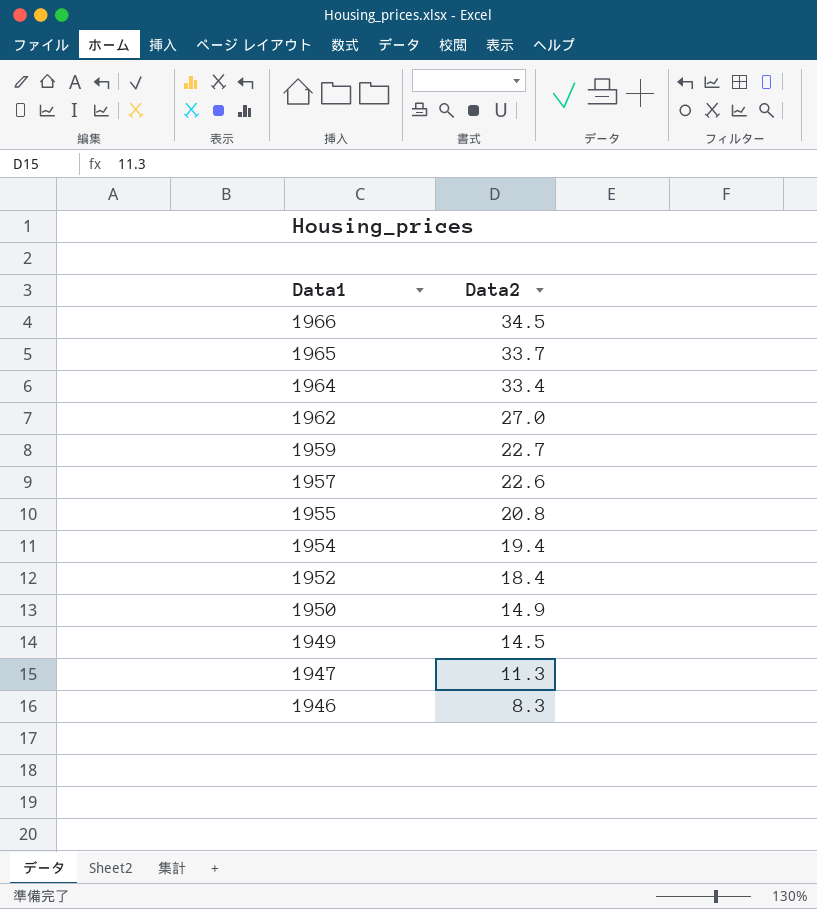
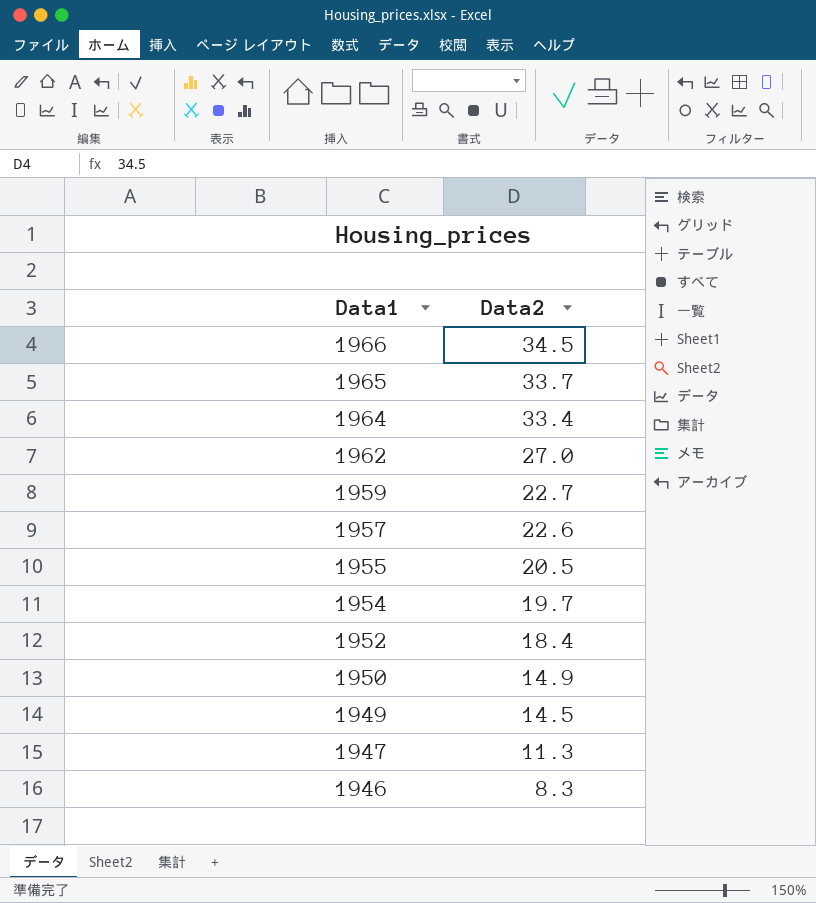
1955 | Data2: 20.8 -> 20.5
1954 | Data2: 19.4 -> 19.7

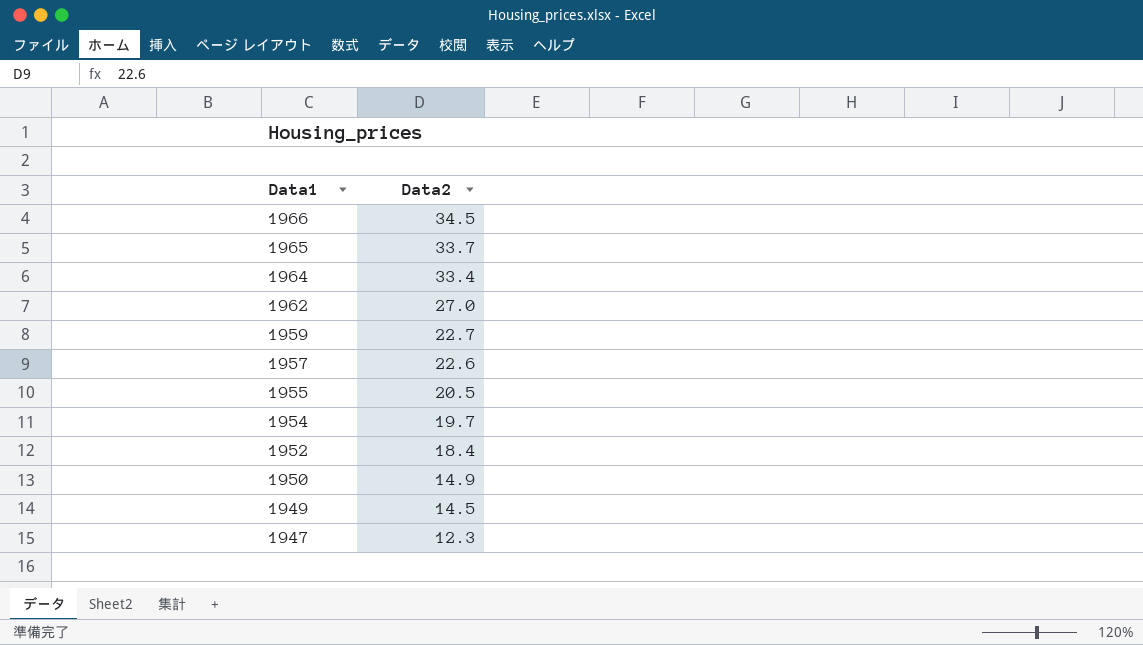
row 1946: 8.3 -> none
1947 | Data2: 11.3 -> 12.3

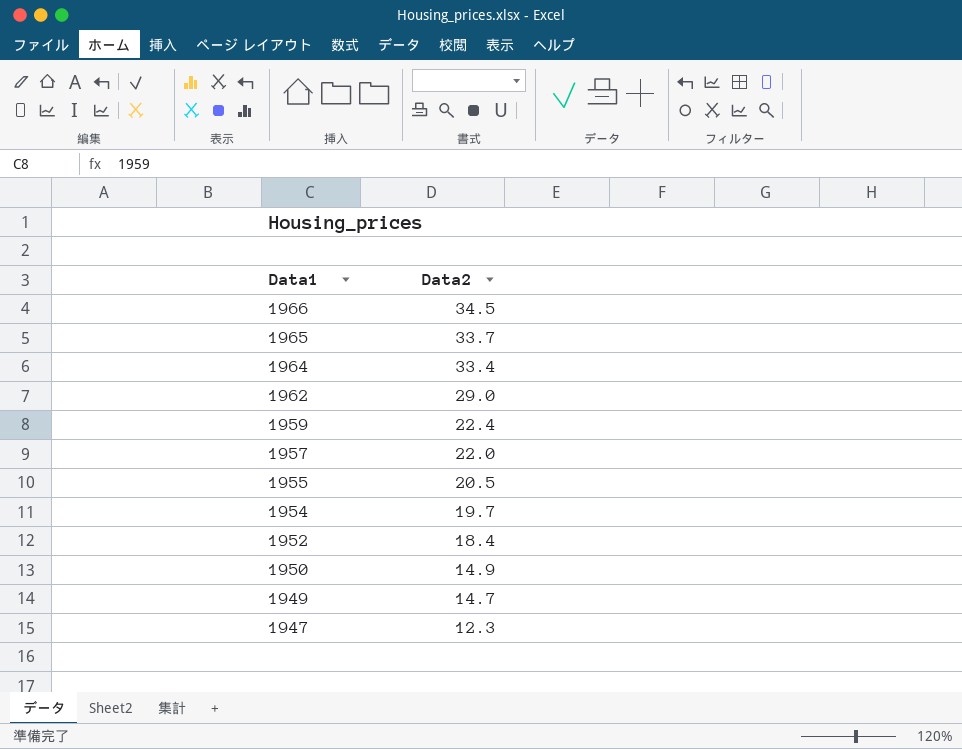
1962 | Data2: 27.0 -> 29.0
1959 | Data2: 22.7 -> 22.4
1957 | Data2: 22.6 -> 22.0
1949 | Data2: 14.5 -> 14.7

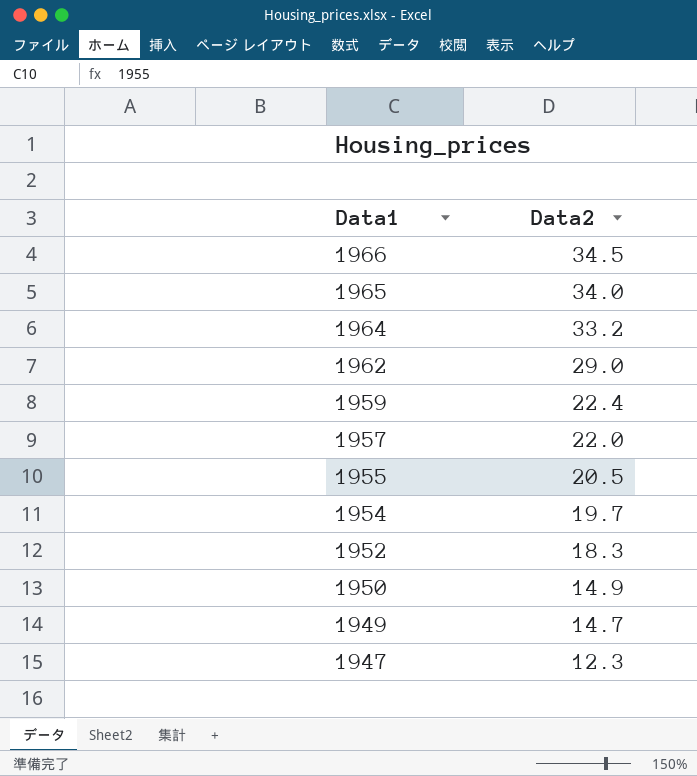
1965 | Data2: 33.7 -> 34.0
1964 | Data2: 33.4 -> 33.2
1952 | Data2: 18.4 -> 18.3

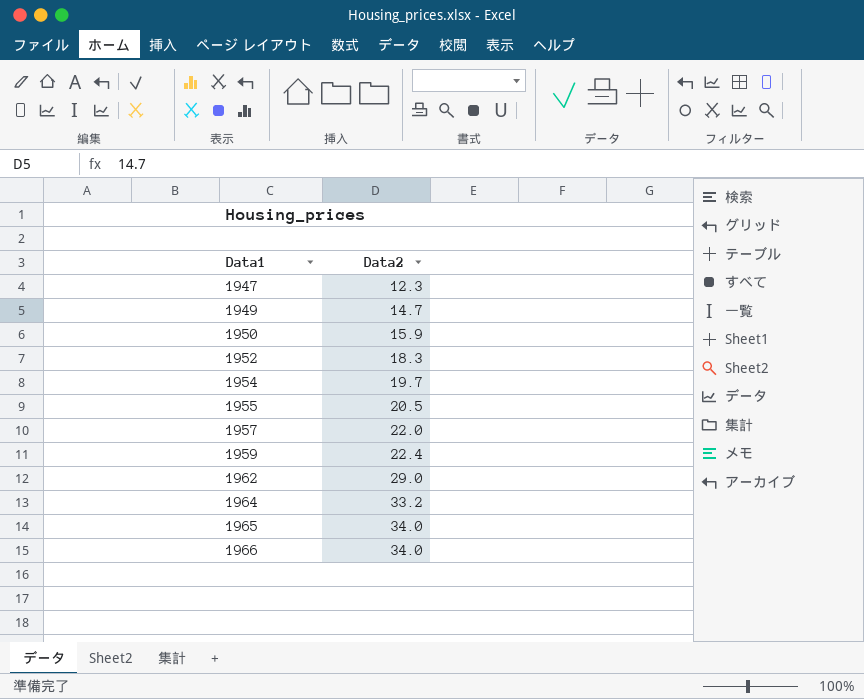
row order: Data1 descending -> Data1 ascending
1950 | Data2: 14.9 -> 15.9
1966 | Data2: 34.5 -> 34.0

